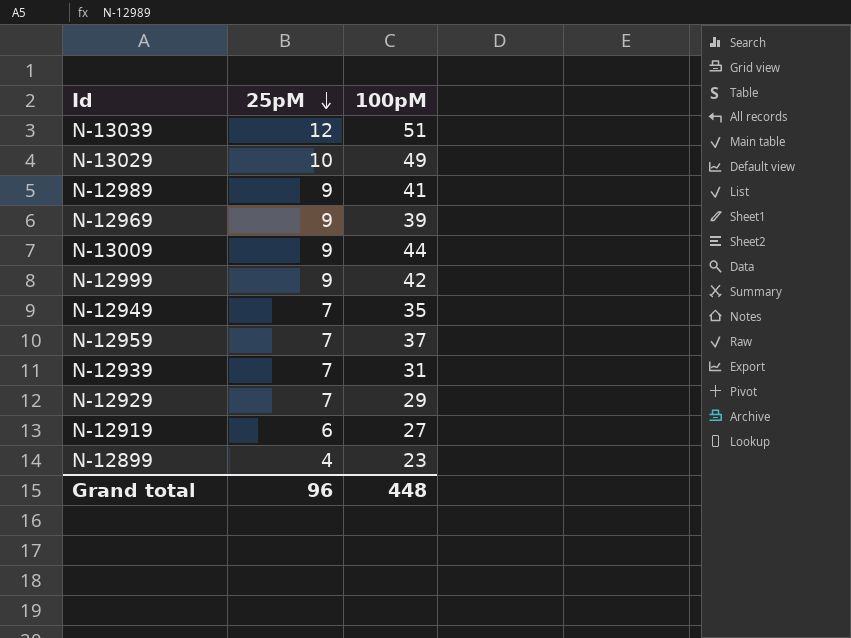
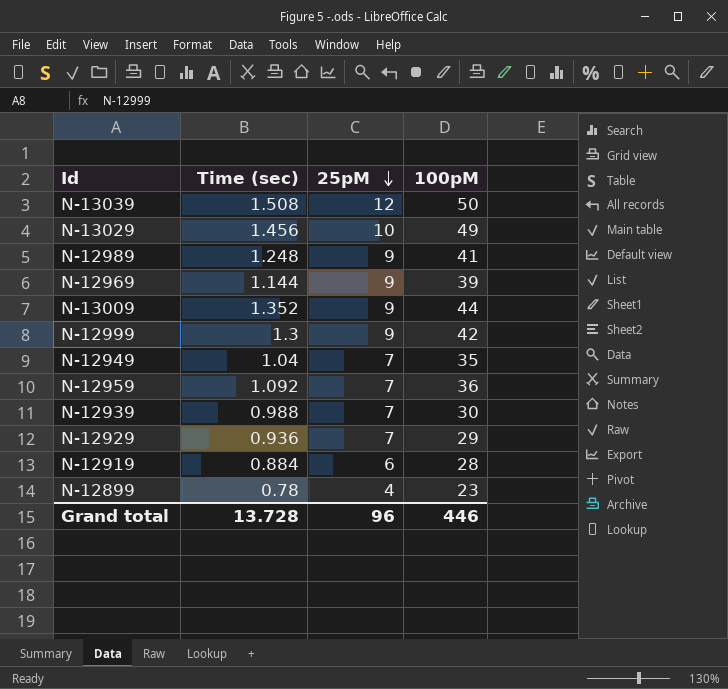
column Time (sec) | position: none -> 2
N-13039 | 100pM: 51 -> 50
N-12959 | 100pM: 37 -> 36
N-12939 | 100pM: 31 -> 30
N-12919 | 100pM: 27 -> 28
Grand total | 100pM: 448 -> 446

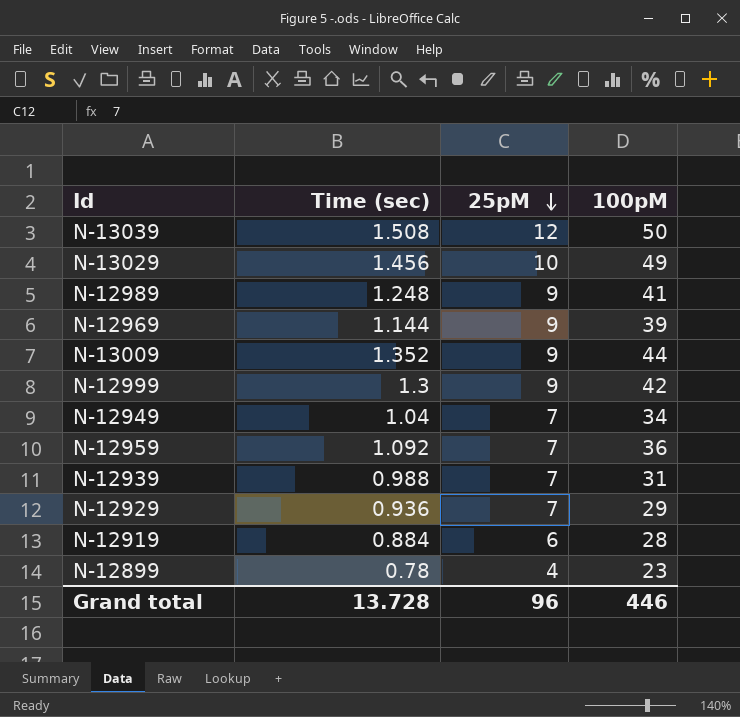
N-12949 | 100pM: 35 -> 34
N-12939 | 100pM: 30 -> 31

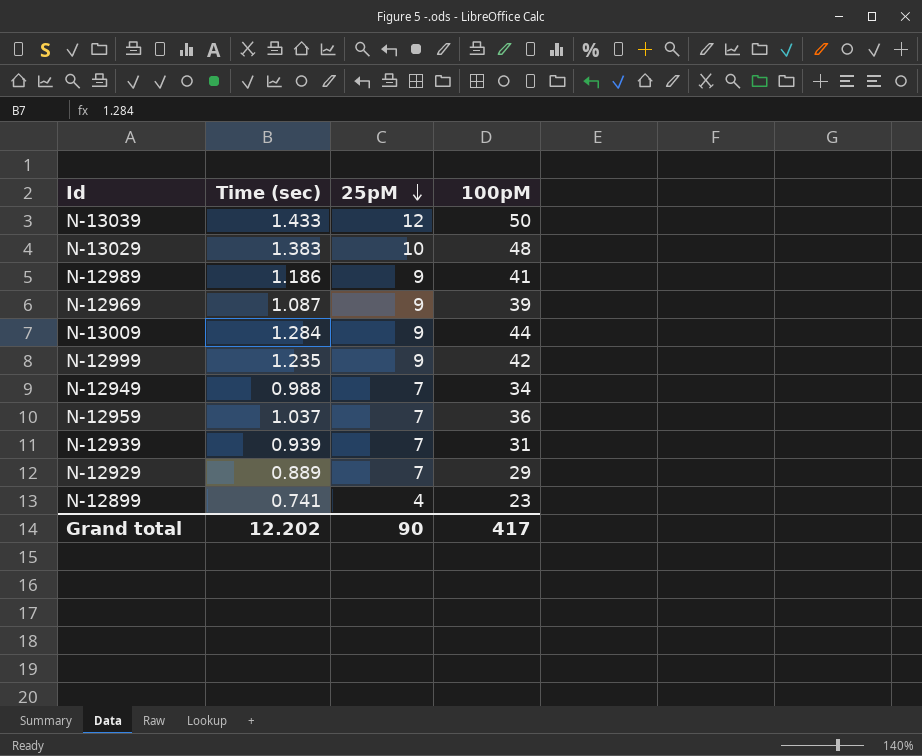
row N-12919: 0.884 | 6 | 28 -> none
N-13039 | Time (sec): 1.508 -> 1.433
N-13029 | Time (sec): 1.456 -> 1.383
N-13029 | 100pM: 49 -> 48
N-12989 | Time (sec): 1.248 -> 1.186
N-12969 | Time (sec): 1.144 -> 1.087
N-13009 | Time (sec): 1.352 -> 1.284
N-12999 | Time (sec): 1.3 -> 1.235
N-12949 | Time (sec): 1.04 -> 0.988
N-12959 | Time (sec): 1.092 -> 1.037
N-12939 | Time (sec): 0.988 -> 0.939
N-12929 | Time (sec): 0.936 -> 0.889
N-12899 | Time (sec): 0.78 -> 0.741
Grand total | Time (sec): 13.728 -> 12.202
Grand total | 25pM: 96 -> 90
Grand total | 100pM: 446 -> 417

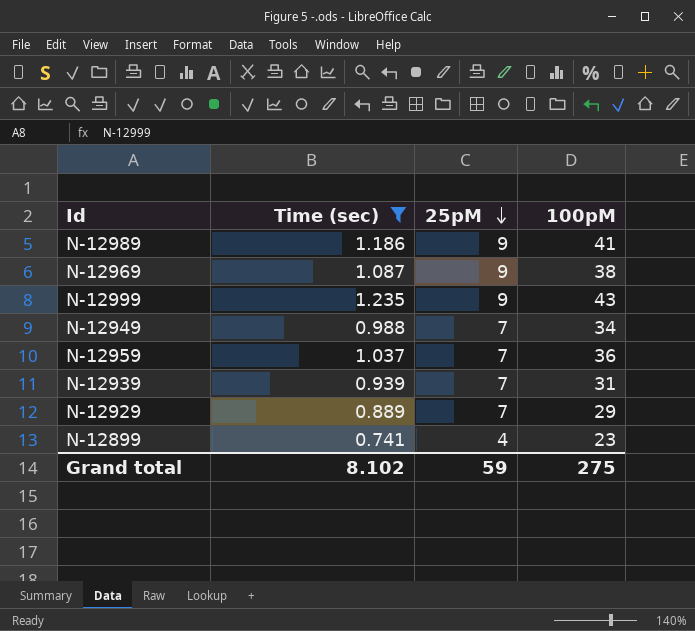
filter: none -> Time (sec) <= 1.235
N-12969 | 100pM: 39 -> 38
N-12999 | 100pM: 42 -> 43
Grand total | Time (sec): 12.202 -> 8.102
Grand total | 25pM: 90 -> 59
Grand total | 100pM: 417 -> 275

